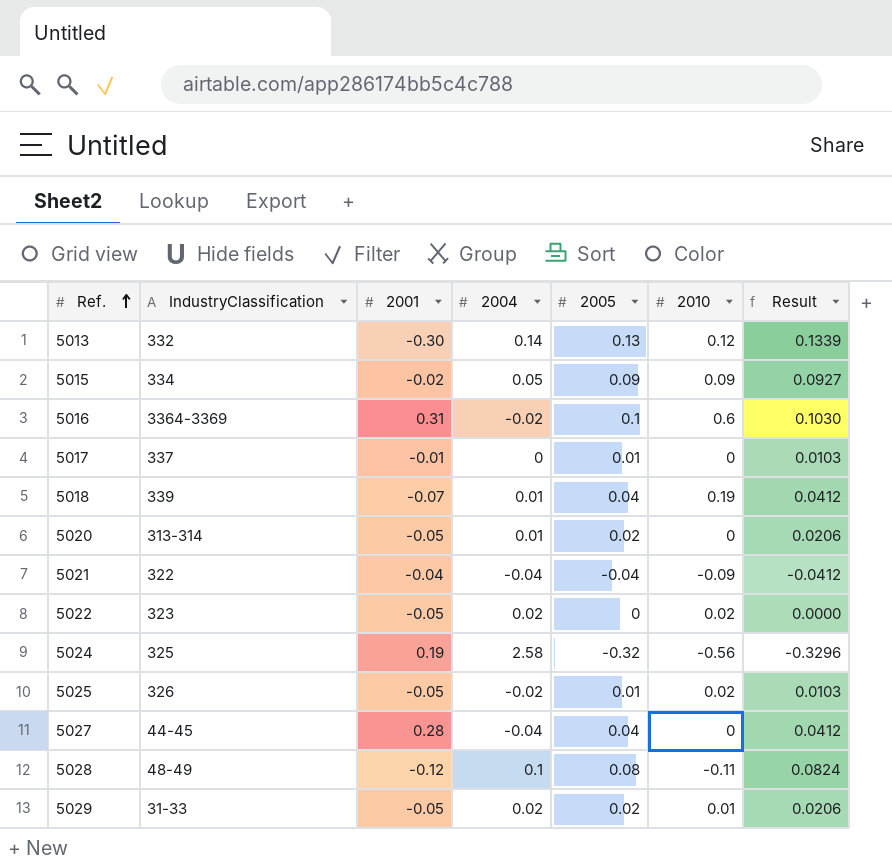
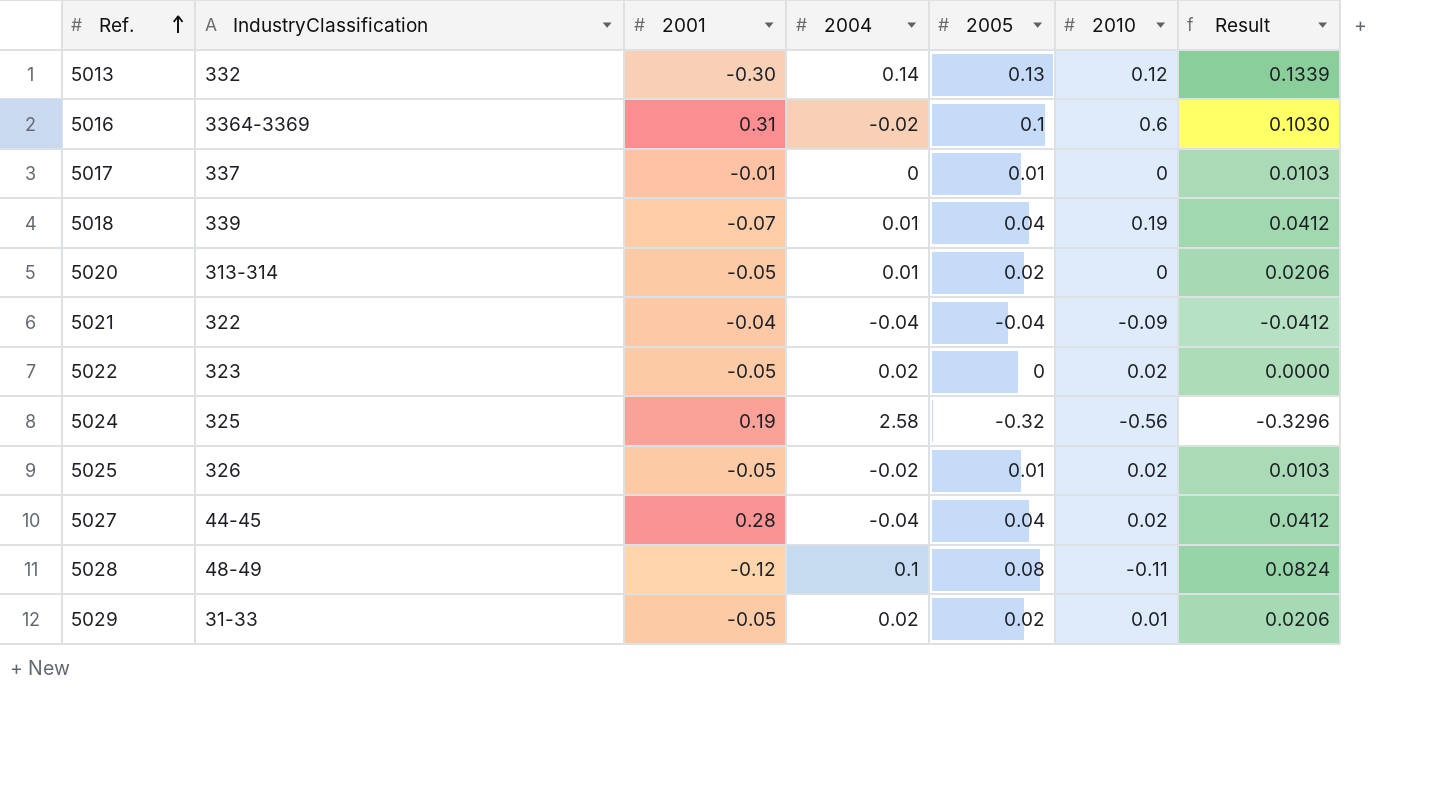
row 5015: 334 | -0.02 | 0.05 | 0.09 | 0.09 | 0.0927 -> none
5027 | 2010: 0 -> 0.02

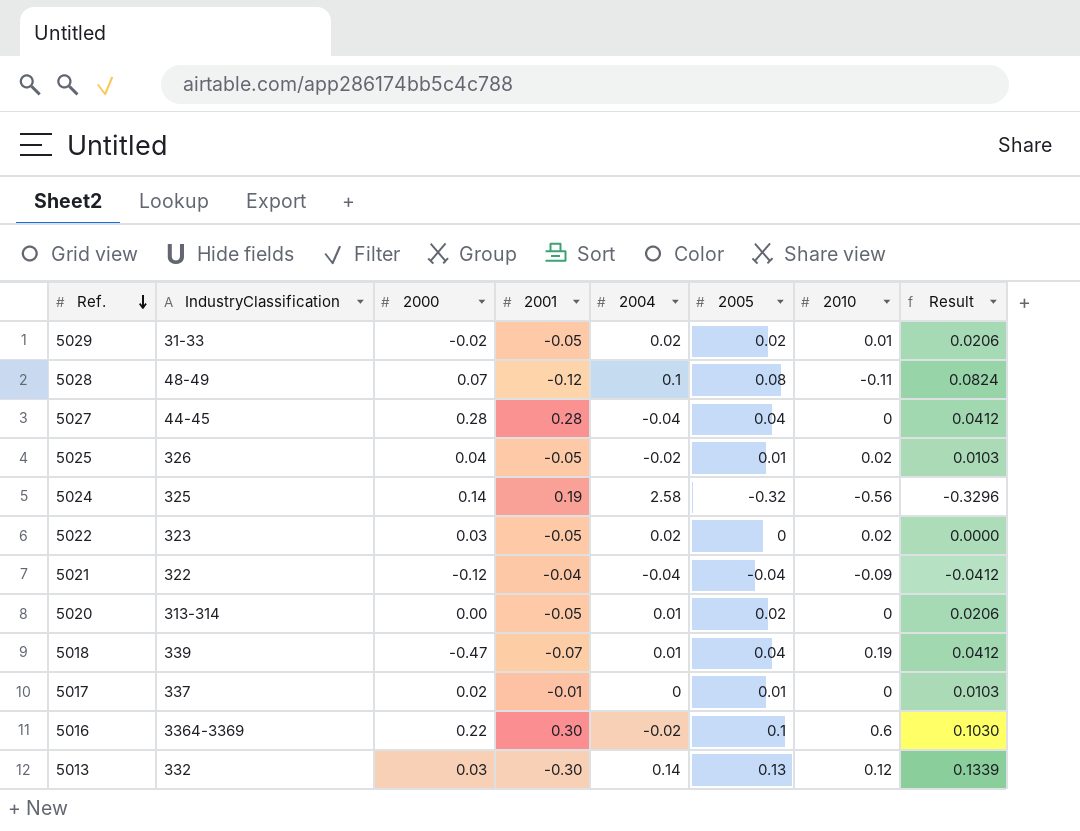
row order: Ref. ascending -> Ref. descending
column 2000 | position: none -> 3
5027 | 2010: 0.02 -> 0
5016 | 2001: 0.31 -> 0.30

